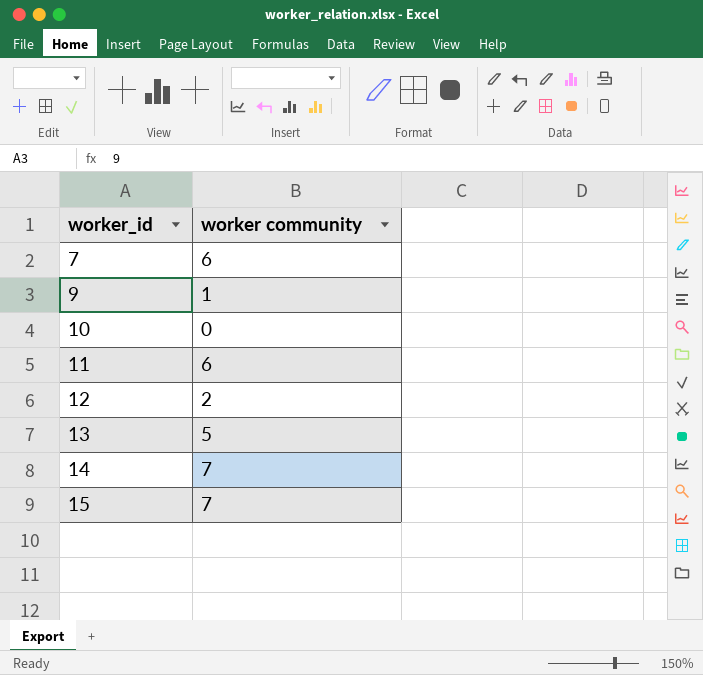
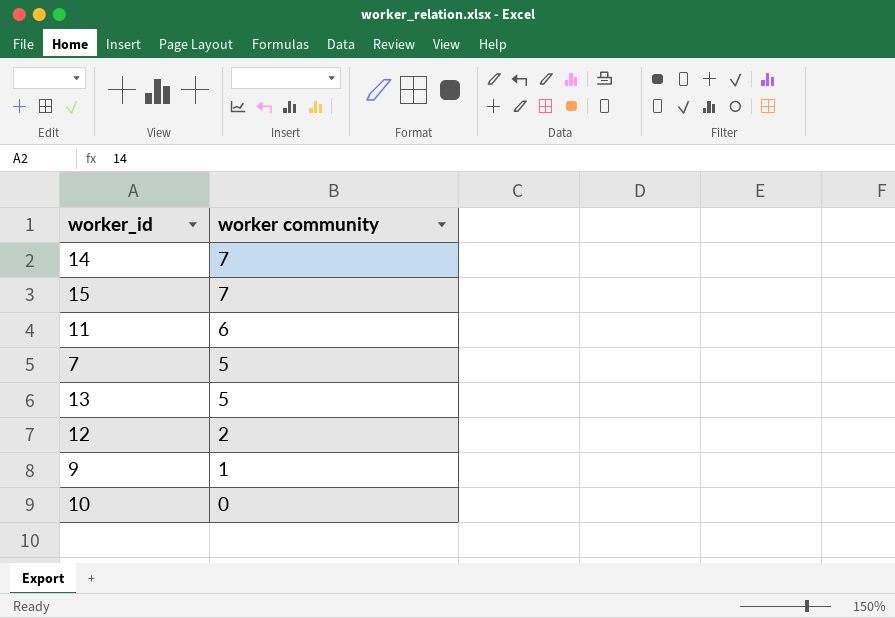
row order: worker_id ascending -> worker community descending
7 | worker community: 6 -> 5

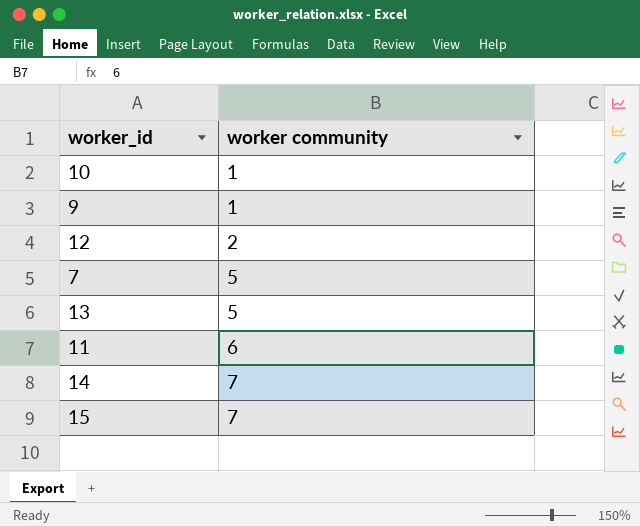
row order: worker community descending -> worker community ascending
10 | worker community: 0 -> 1

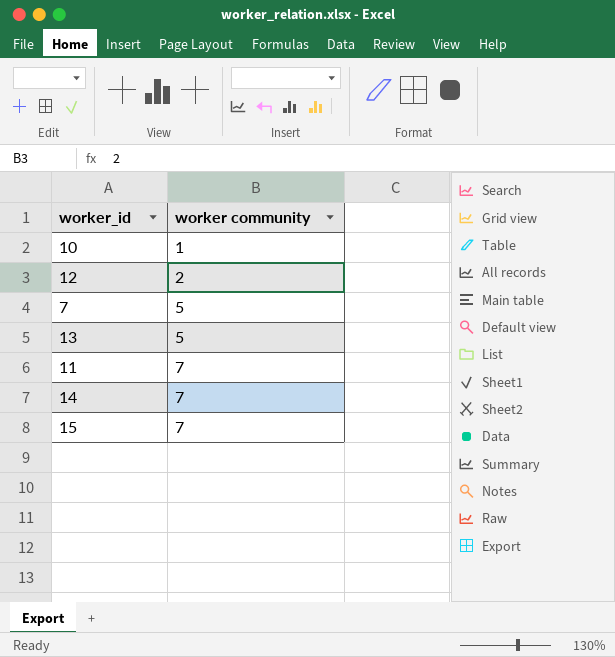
row 9: 1 -> none
11 | worker community: 6 -> 7

